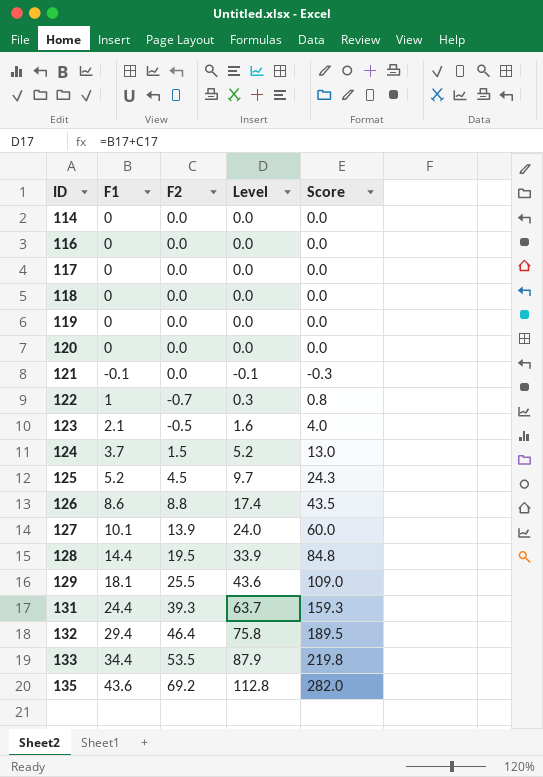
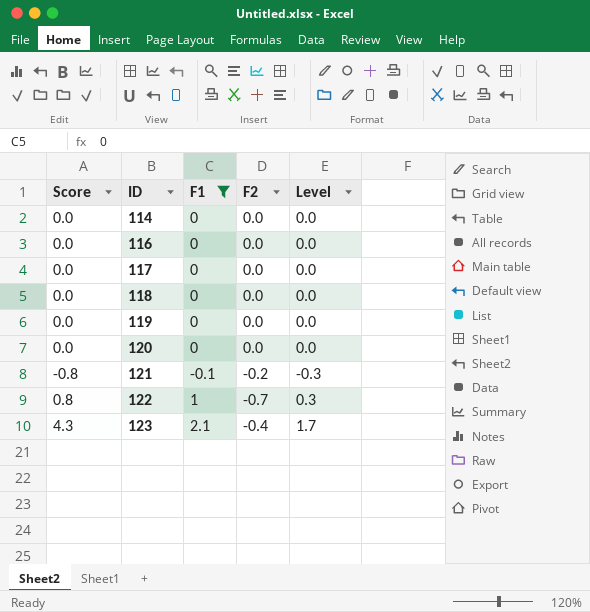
filter: none -> F1 <= 2.1
column Score | position: 5 -> 1
121 | Score: -0.3 -> -0.8
121 | F2: 0.0 -> -0.2
121 | Level: -0.1 -> -0.3
123 | Score: 4.0 -> 4.3
123 | F2: -0.5 -> -0.4
123 | Level: 1.6 -> 1.7

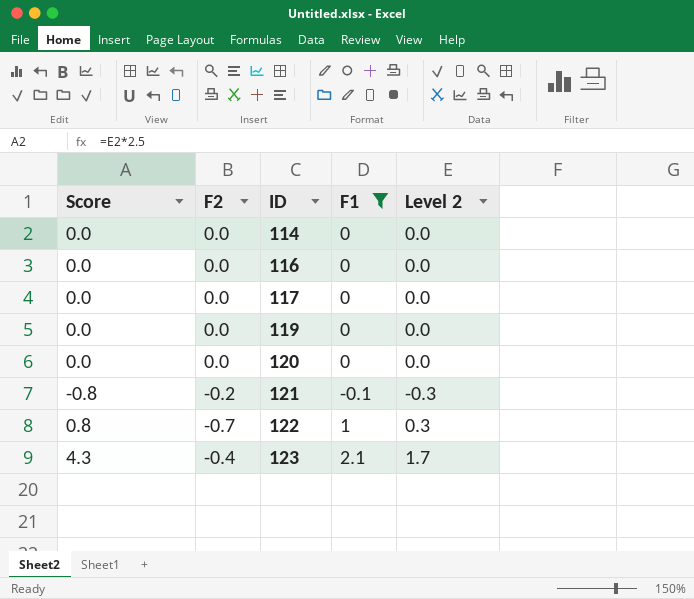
column F2 | position: 4 -> 2
column name: Level -> Level 2
row 118: 0.0 | 0 | 0.0 | 0.0 -> none

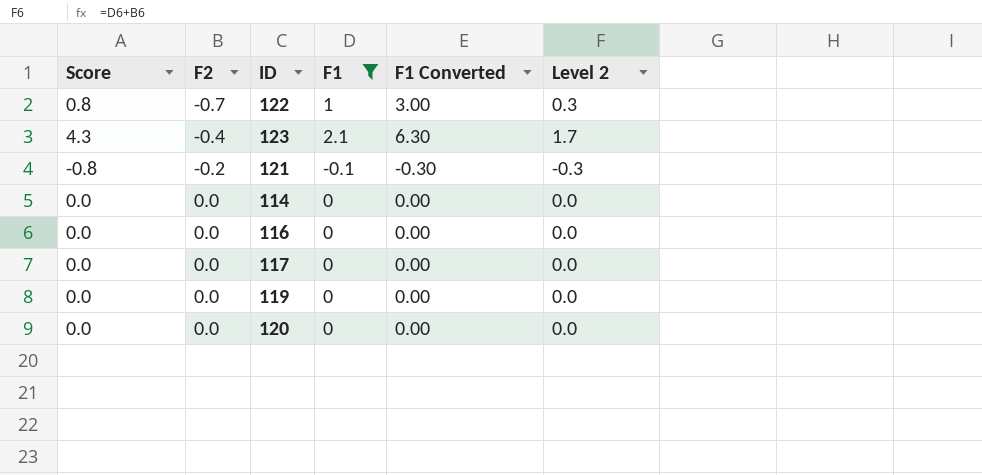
row order: ID ascending -> F2 ascending
column F1 Converted | formula: none -> [F1] * 3

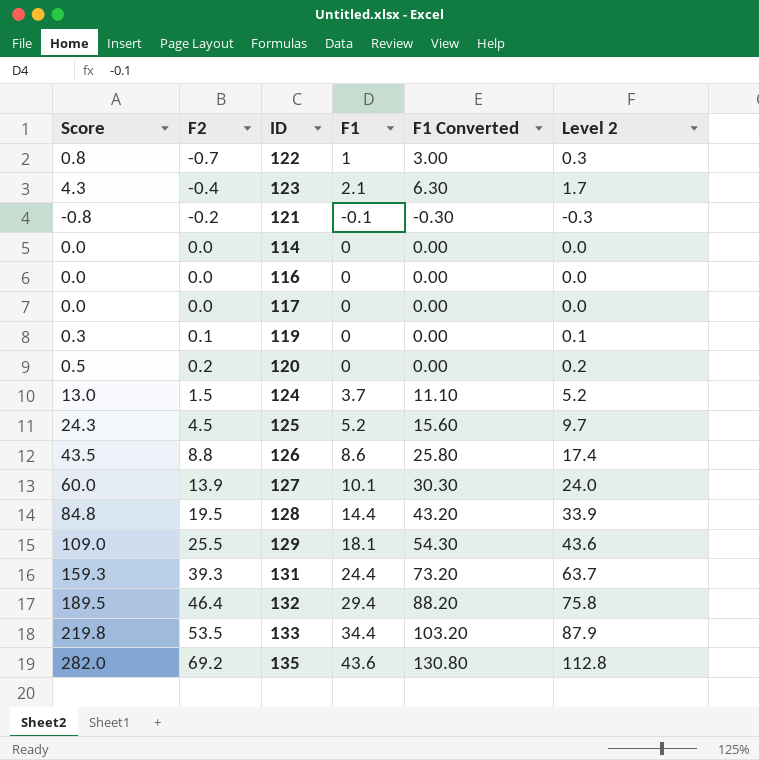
filter: F1 <= 2.1 -> none
119 | Score: 0.0 -> 0.3
119 | F2: 0.0 -> 0.1
119 | Level 2: 0.0 -> 0.1
120 | Score: 0.0 -> 0.5
120 | F2: 0.0 -> 0.2
120 | Level 2: 0.0 -> 0.2

